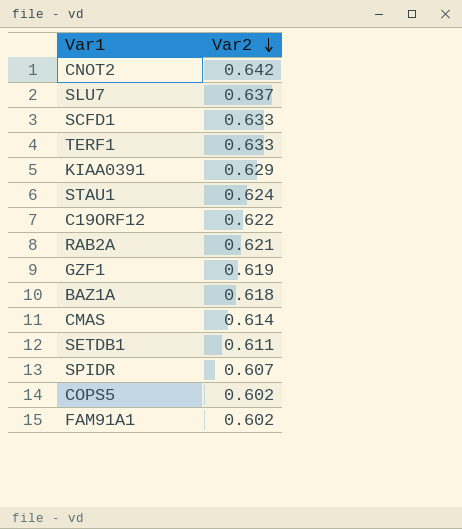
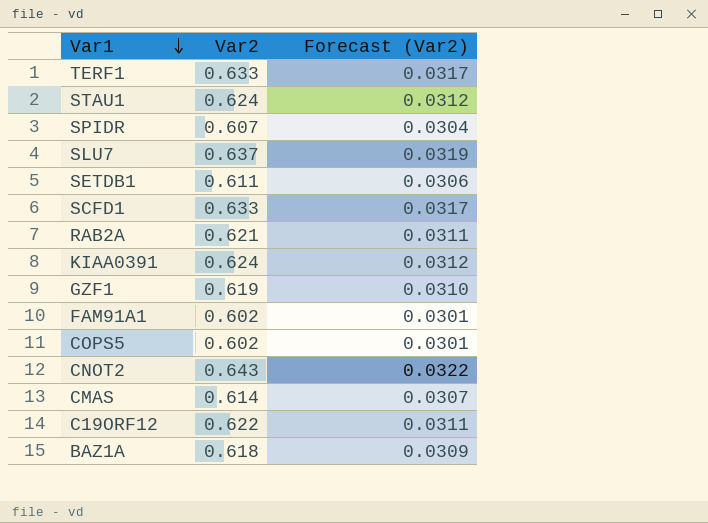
row order: Var2 descending -> Var1 descending
column Forecast (Var2) | formula: none -> [Var2] * 0.05
KIAA0391 | Var2: 0.629 -> 0.624
CNOT2 | Var2: 0.642 -> 0.643

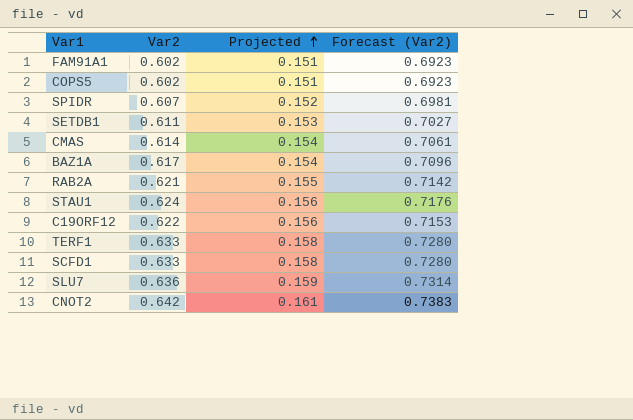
row order: Var1 descending -> Projected ascending
column Projected | formula: none -> [Var2] * 0.25
column Forecast (Var2) | formula: [Var2] * 0.05 -> [Var2] * 1.15
row KIAA0391: 0.624 | 0.0312 -> none
row GZF1: 0.619 | 0.0310 -> none
BAZ1A | Var2: 0.618 -> 0.617
SLU7 | Var2: 0.637 -> 0.636
CNOT2 | Var2: 0.643 -> 0.642

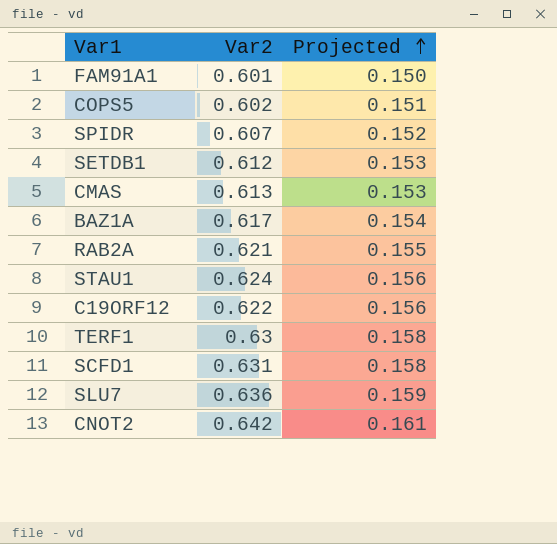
column Forecast (Var2) | formula: [Var2] * 1.15 -> none
FAM91A1 | Var2: 0.602 -> 0.601
FAM91A1 | Projected: 0.151 -> 0.150
SETDB1 | Var2: 0.611 -> 0.612
CMAS | Var2: 0.614 -> 0.613
CMAS | Projected: 0.154 -> 0.153
TERF1 | Var2: 0.633 -> 0.63
SCFD1 | Var2: 0.633 -> 0.631

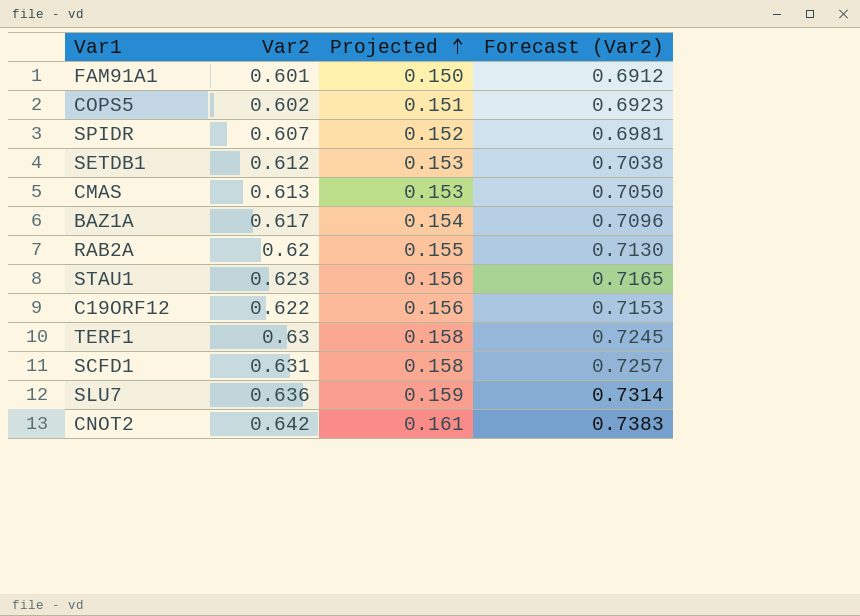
column Forecast (Var2) | formula: none -> [Var2] * 1.15
RAB2A | Var2: 0.621 -> 0.62
STAU1 | Var2: 0.624 -> 0.623

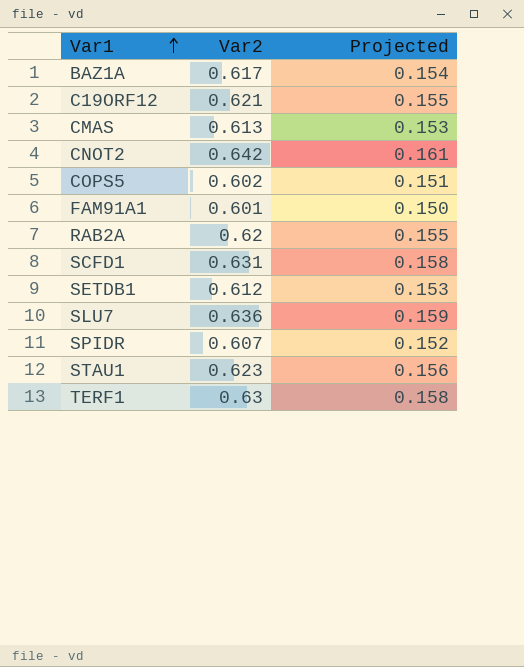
row order: Projected ascending -> Var1 ascending
column Forecast (Var2) | formula: [Var2] * 1.15 -> none
C19ORF12 | Var2: 0.622 -> 0.621
C19ORF12 | Projected: 0.156 -> 0.155

